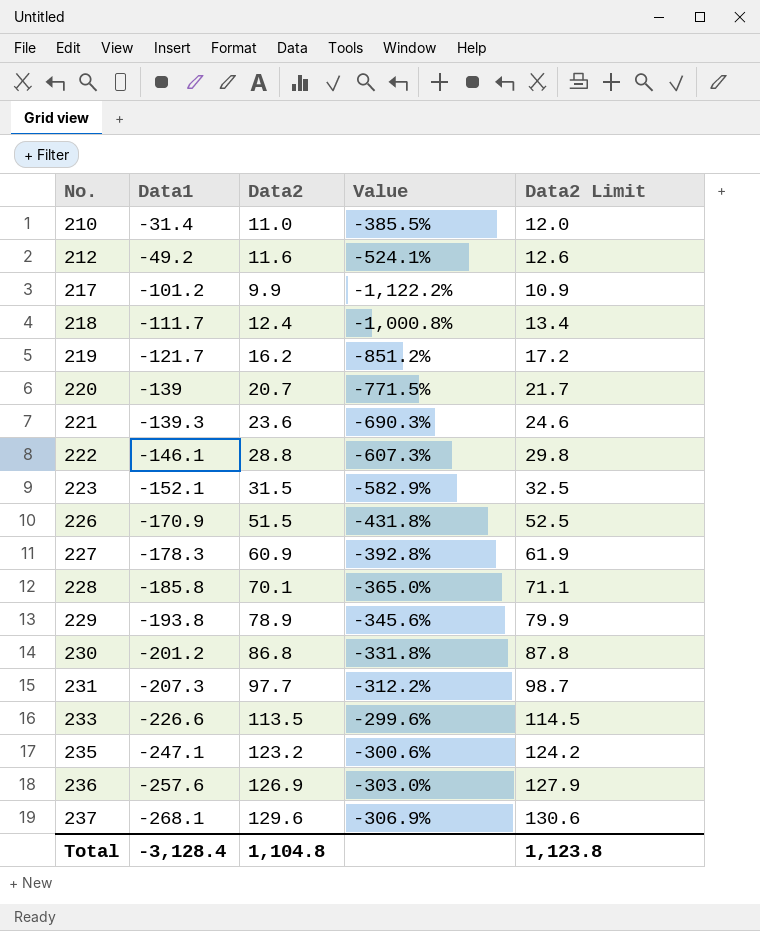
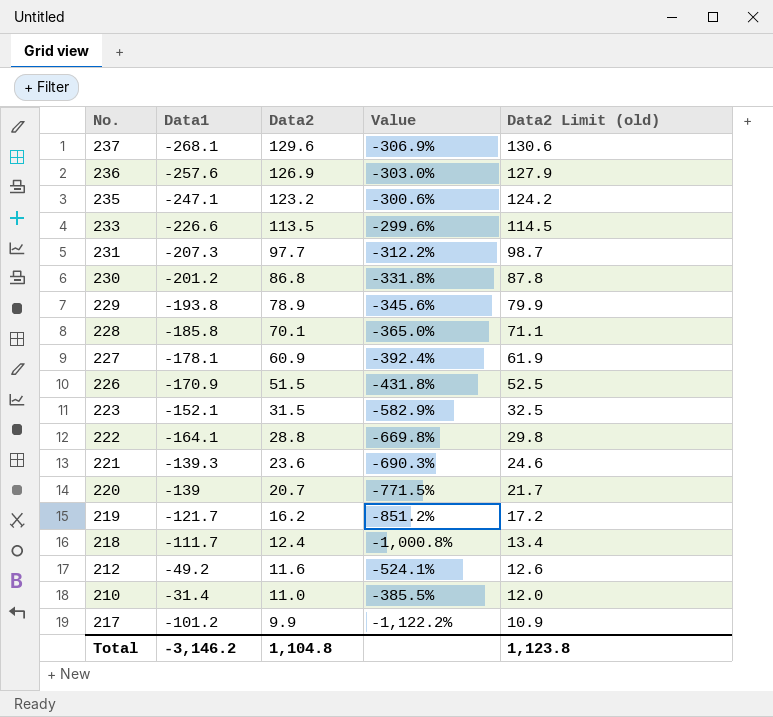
row order: No. ascending -> Data2 descending
column name: Data2 Limit -> Data2 Limit (old)
227 | Data1: -178.3 -> -178.1
227 | Value: -392.8% -> -392.4%
222 | Data1: -146.1 -> -164.1
222 | Value: -607.3% -> -669.8%
Total | Data1: -3,128.4 -> -3,146.2

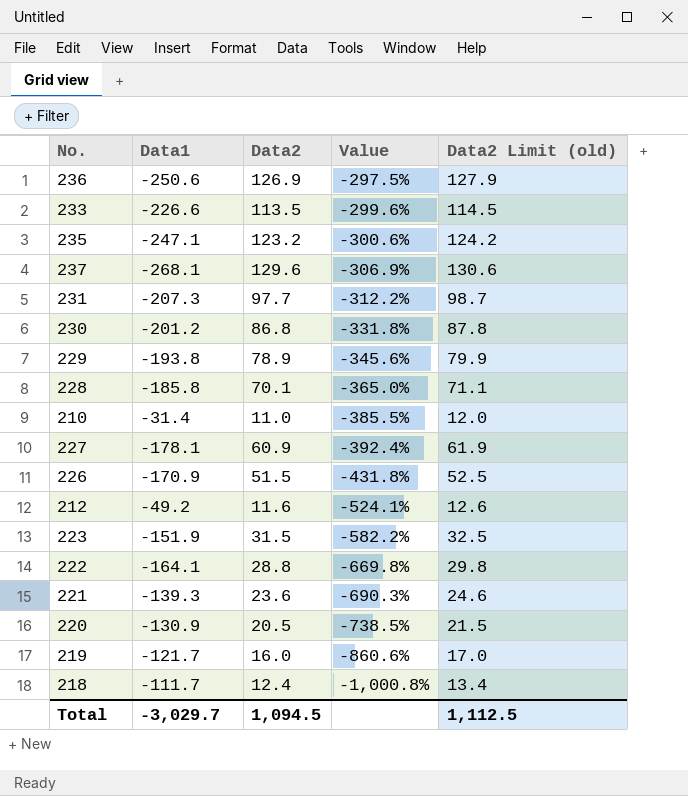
row order: Data2 descending -> Value descending
row 217: -101.2 | 9.9 | -1,122.2% | 10.9 -> none
236 | Data1: -257.6 -> -250.6
236 | Value: -303.0% -> -297.5%
223 | Data1: -152.1 -> -151.9
223 | Value: -582.9% -> -582.2%
220 | Data1: -139 -> -130.9
220 | Data2: 20.7 -> 20.5
220 | Value: -771.5% -> -738.5%
220 | Data2 Limit (old): 21.7 -> 21.5
219 | Data2: 16.2 -> 16.0
219 | Value: -851.2% -> -860.6%
219 | Data2 Limit (old): 17.2 -> 17.0
Total | Data1: -3,146.2 -> -3,029.7
Total | Data2: 1,104.8 -> 1,094.5
Total | Data2 Limit (old): 1,123.8 -> 1,112.5

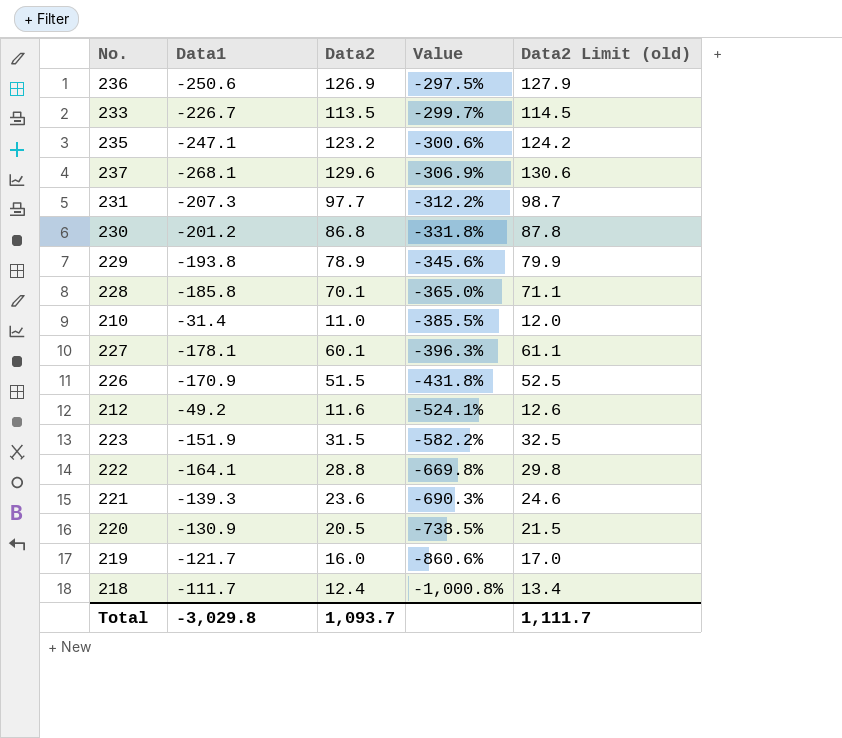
233 | Data1: -226.6 -> -226.7
233 | Value: -299.6% -> -299.7%
227 | Data2: 60.9 -> 60.1
227 | Value: -392.4% -> -396.3%
227 | Data2 Limit (old): 61.9 -> 61.1
Total | Data1: -3,029.7 -> -3,029.8
Total | Data2: 1,094.5 -> 1,093.7
Total | Data2 Limit (old): 1,112.5 -> 1,111.7

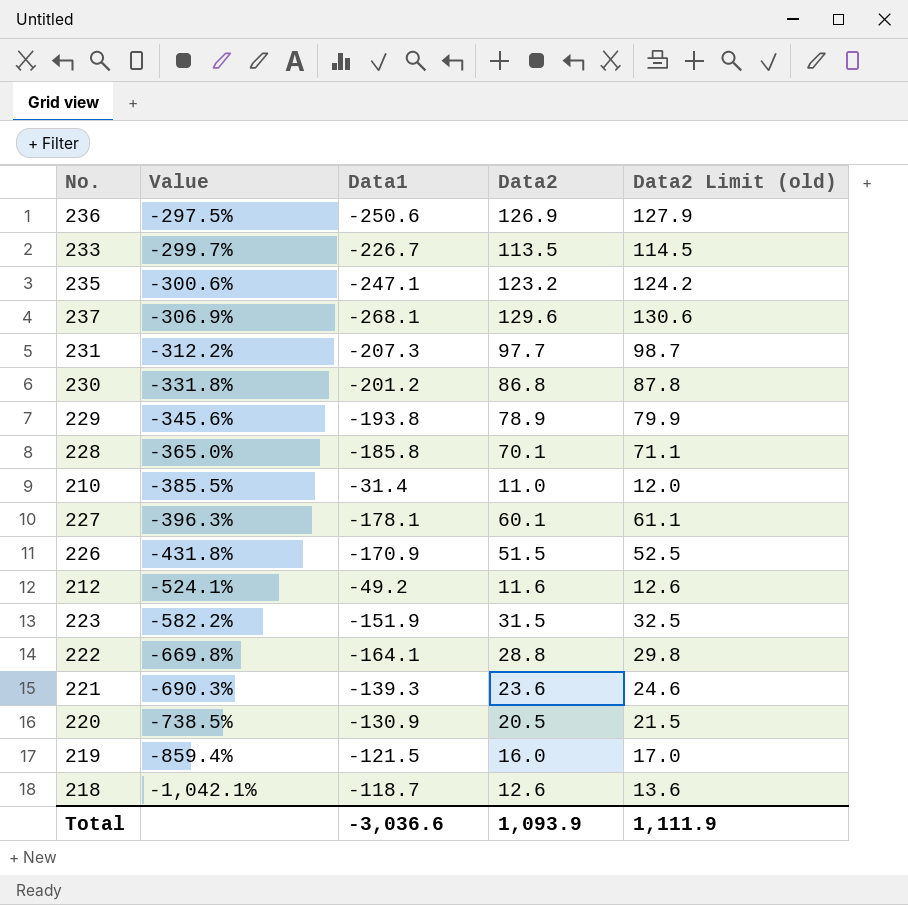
column Value | position: 4 -> 2
219 | Value: -860.6% -> -859.4%
219 | Data1: -121.7 -> -121.5
218 | Value: -1,000.8% -> -1,042.1%
218 | Data1: -111.7 -> -118.7
218 | Data2: 12.4 -> 12.6
218 | Data2 Limit (old): 13.4 -> 13.6
Total | Data1: -3,029.8 -> -3,036.6
Total | Data2: 1,093.7 -> 1,093.9
Total | Data2 Limit (old): 1,111.7 -> 1,111.9

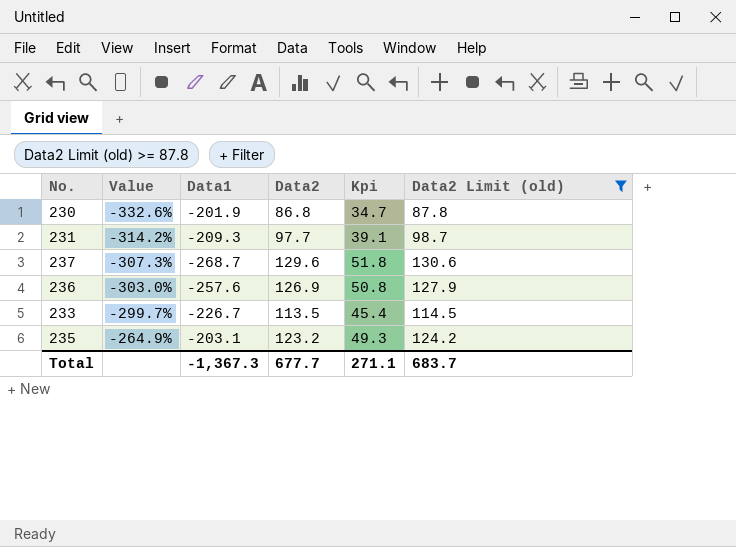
filter: none -> Data2 Limit (old) >= 87.8
row order: Value descending -> Value ascending
column Kpi | formula: none -> [Data2] * 0.4
230 | Value: -331.8% -> -332.6%
230 | Data1: -201.2 -> -201.9
231 | Value: -312.2% -> -314.2%
231 | Data1: -207.3 -> -209.3
237 | Value: -306.9% -> -307.3%
237 | Data1: -268.1 -> -268.7
236 | Value: -297.5% -> -303.0%
236 | Data1: -250.6 -> -257.6
235 | Value: -300.6% -> -264.9%
235 | Data1: -247.1 -> -203.1
Total | Data1: -3,036.6 -> -1,367.3
Total | Data2: 1,093.9 -> 677.7
Total | Data2 Limit (old): 1,111.9 -> 683.7

